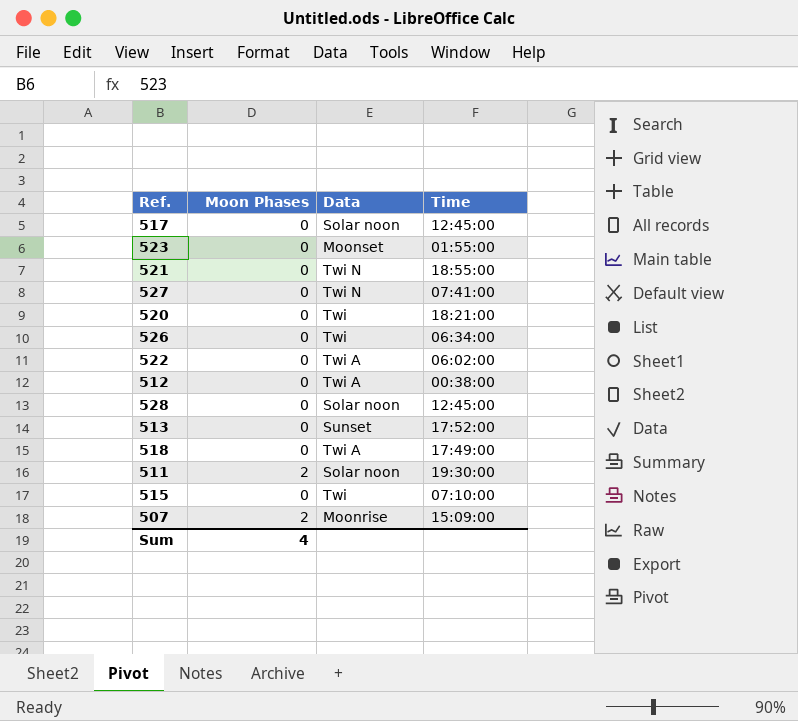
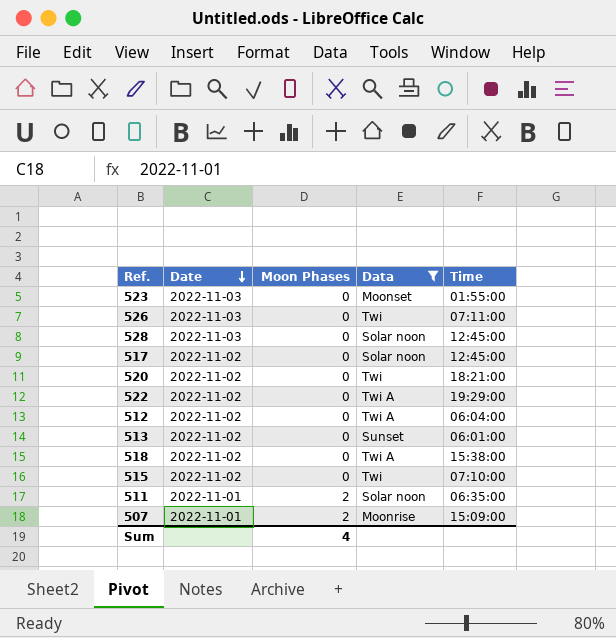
filter: none -> Data != Twi N
row order: none -> Date descending
column Date | position: none -> 2
526 | Time: 06:34:00 -> 07:11:00
522 | Time: 06:02:00 -> 19:29:00
512 | Time: 00:38:00 -> 06:04:00
513 | Time: 17:52:00 -> 06:01:00
518 | Time: 17:49:00 -> 15:38:00
511 | Time: 19:30:00 -> 06:35:00

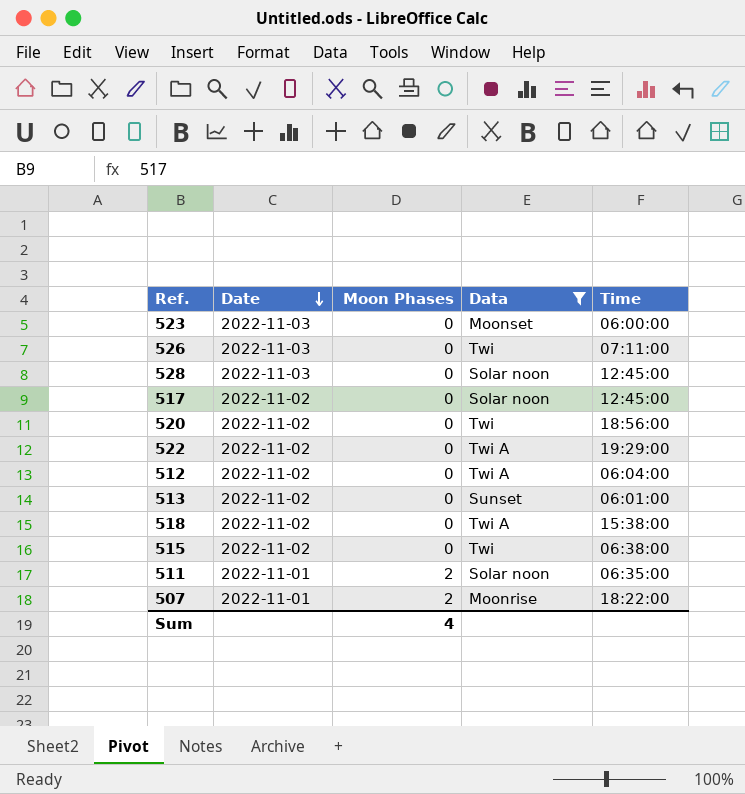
523 | Time: 01:55:00 -> 06:00:00
520 | Time: 18:21:00 -> 18:56:00
515 | Time: 07:10:00 -> 06:38:00
507 | Time: 15:09:00 -> 18:22:00

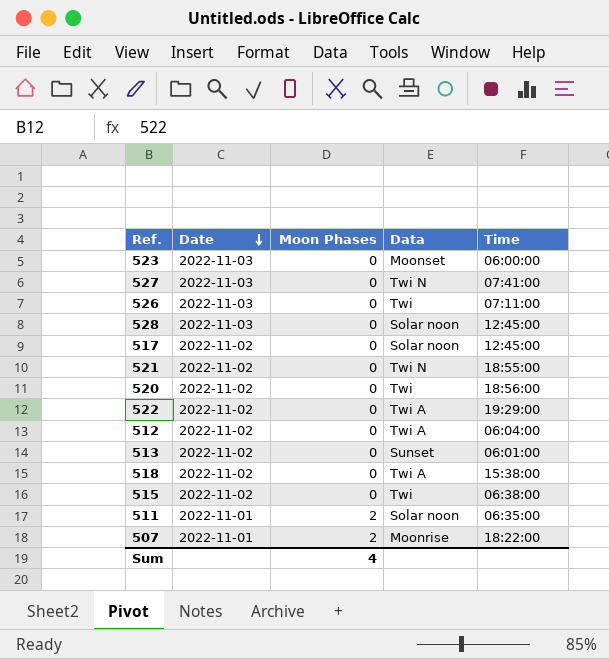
filter: Data != Twi N -> none

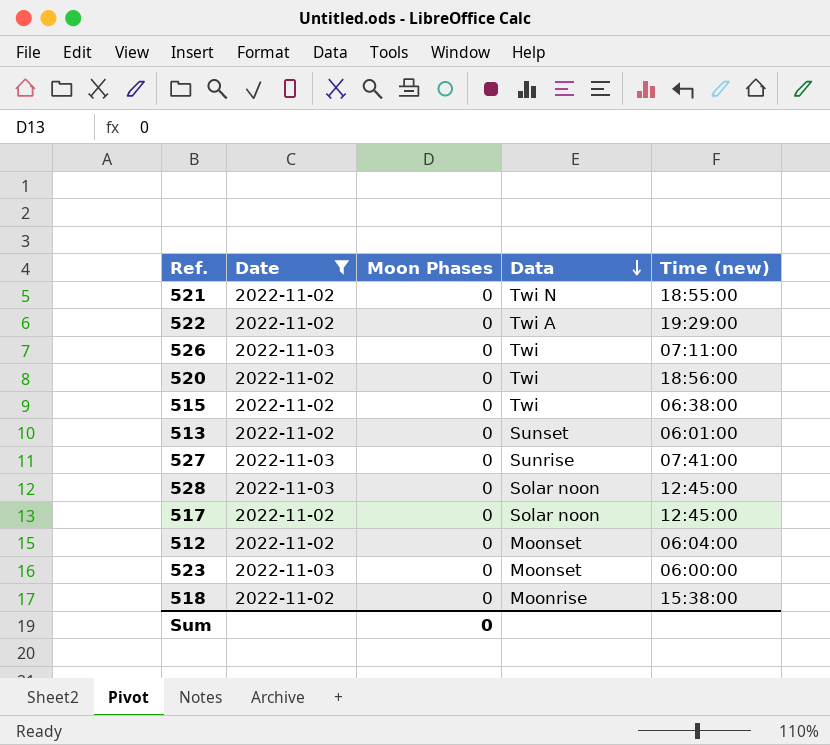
filter: none -> Date != 2022-11-01
row order: Date descending -> Data descending
column name: Time -> Time (new)
527 | Data: Twi N -> Sunrise
512 | Data: Twi A -> Moonset
518 | Data: Twi A -> Moonrise
Sum | Moon Phases: 4 -> 0

